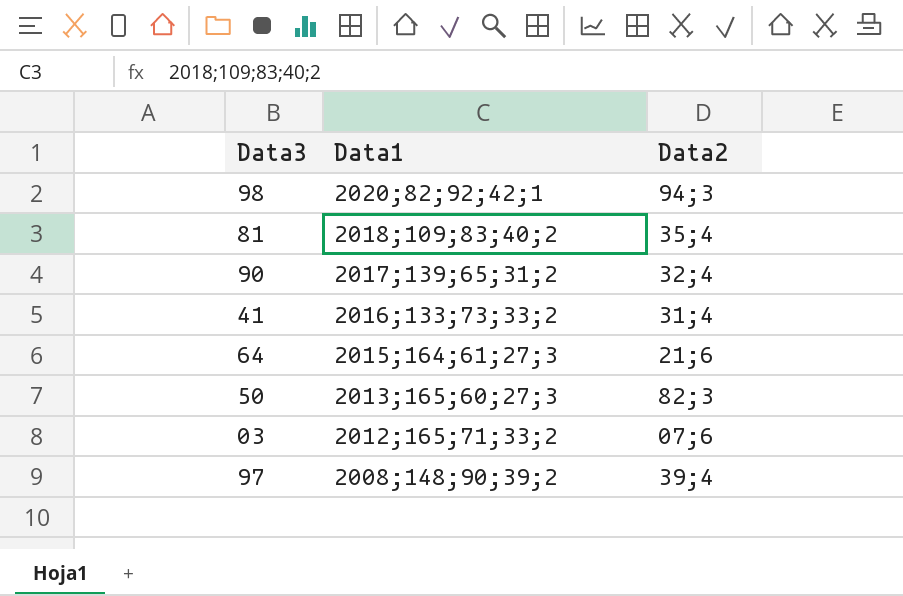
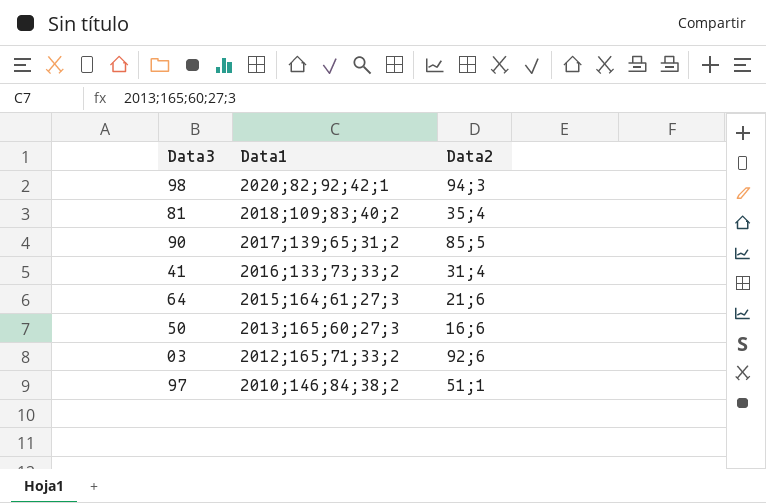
90 | Data2: 32;4 -> 85;5
50 | Data2: 82;3 -> 16;6
03 | Data2: 07;6 -> 92;6
97 | Data1: 2008;148;90;39;2 -> 2010;146;84;38;2
97 | Data2: 39;4 -> 51;1

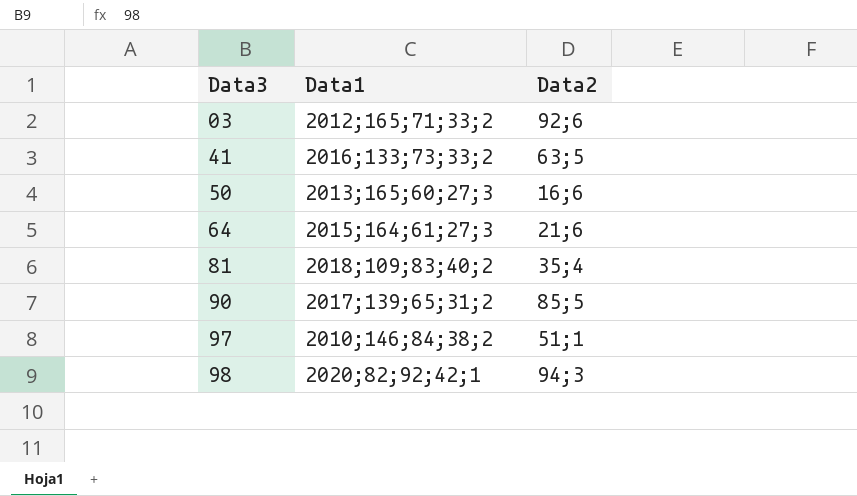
row order: Data1 descending -> Data3 ascending
41 | Data2: 31;4 -> 63;5

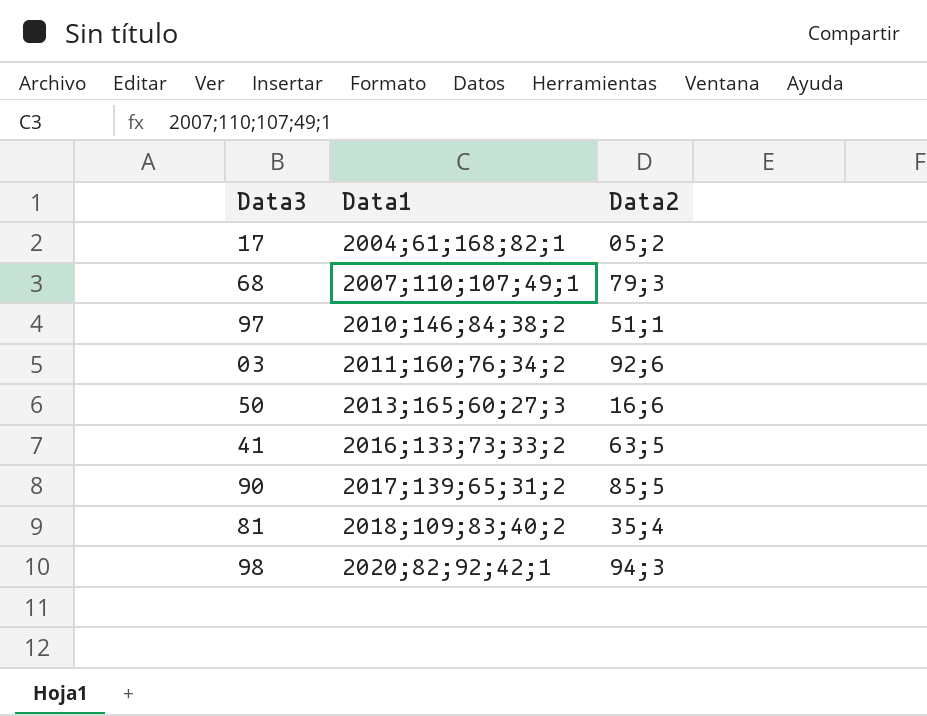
row order: Data3 ascending -> Data1 ascending
row 64: 2015;164;61;27;3 | 21;6 -> none
row 17: none -> 2004;61;168;82;1 | 05;2
row 68: none -> 2007;110;107;49;1 | 79;3
03 | Data1: 2012;165;71;33;2 -> 2011;160;76;34;2

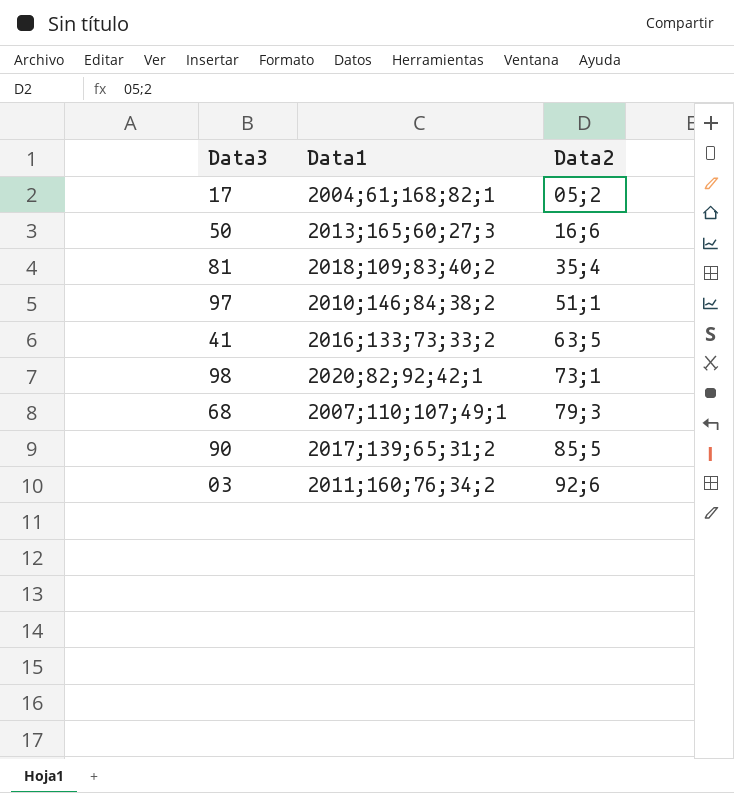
row order: Data1 ascending -> Data2 ascending
98 | Data2: 94;3 -> 73;1

